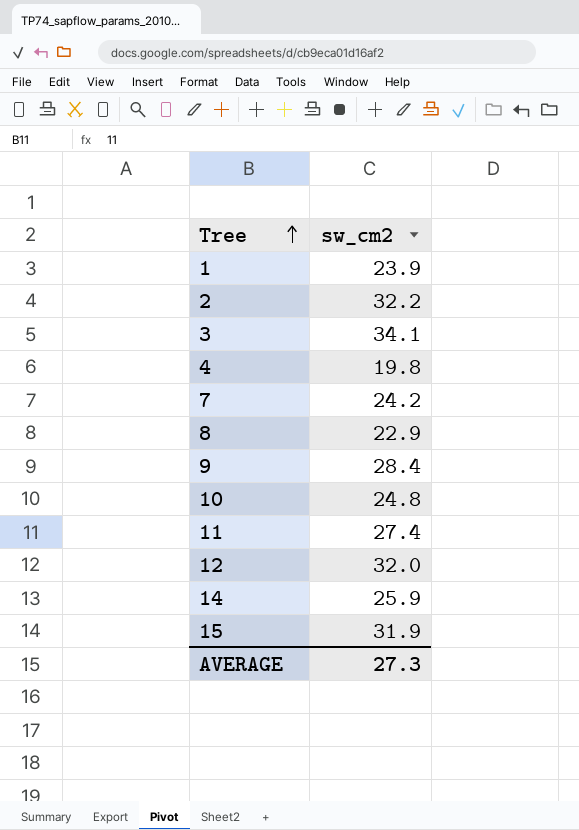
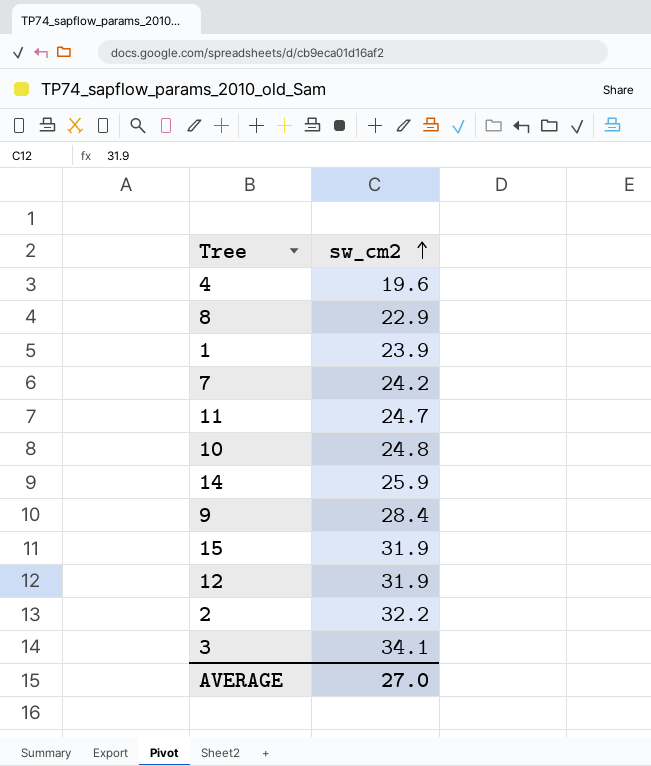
row order: Tree ascending -> sw_cm2 ascending
4 | sw_cm2: 19.8 -> 19.6
11 | sw_cm2: 27.4 -> 24.7
12 | sw_cm2: 32.0 -> 31.9
AVERAGE | sw_cm2: 27.3 -> 27.0

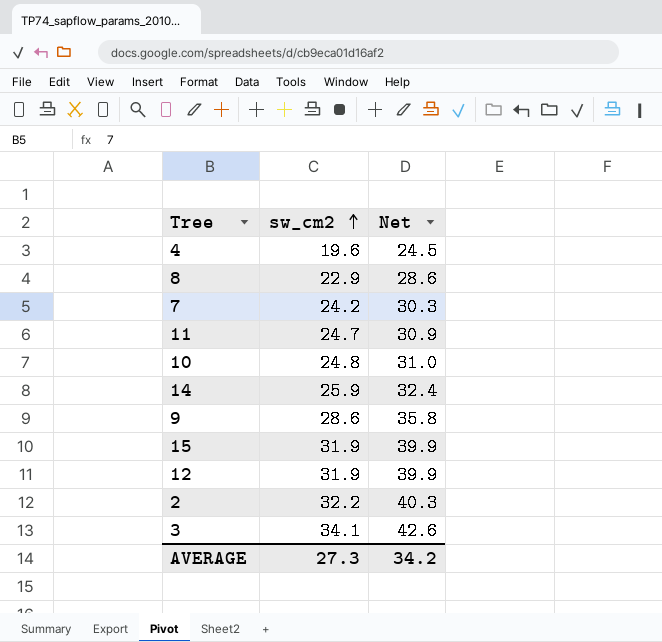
column Net | formula: none -> [sw_cm2] * 1.25
row 1: 23.9 -> none
9 | sw_cm2: 28.4 -> 28.6
AVERAGE | sw_cm2: 27.0 -> 27.3

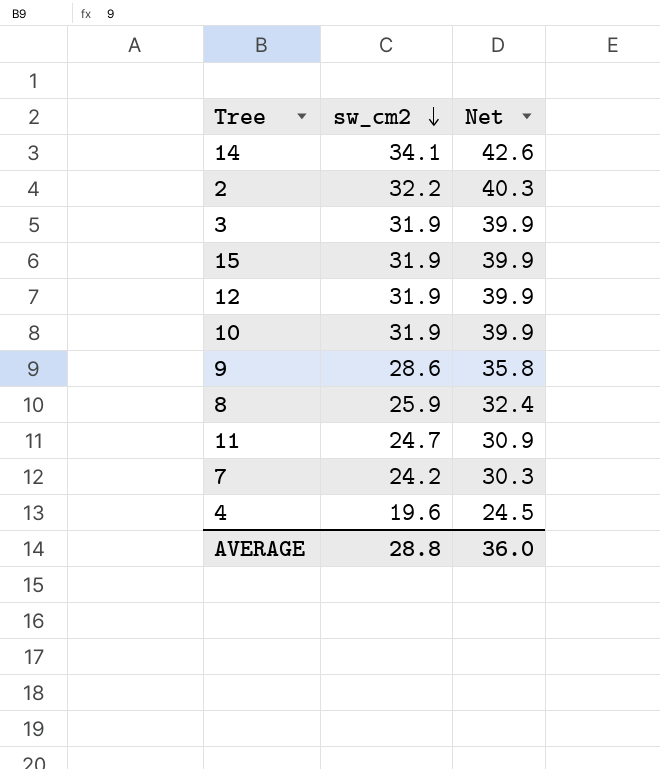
row order: sw_cm2 ascending -> sw_cm2 descending
14 | sw_cm2: 25.9 -> 34.1
14 | Net: 32.4 -> 42.6
3 | sw_cm2: 34.1 -> 31.9
3 | Net: 42.6 -> 39.9
10 | sw_cm2: 24.8 -> 31.9
10 | Net: 31.0 -> 39.9
8 | sw_cm2: 22.9 -> 25.9
8 | Net: 28.6 -> 32.4
AVERAGE | sw_cm2: 27.3 -> 28.8
AVERAGE | Net: 34.2 -> 36.0

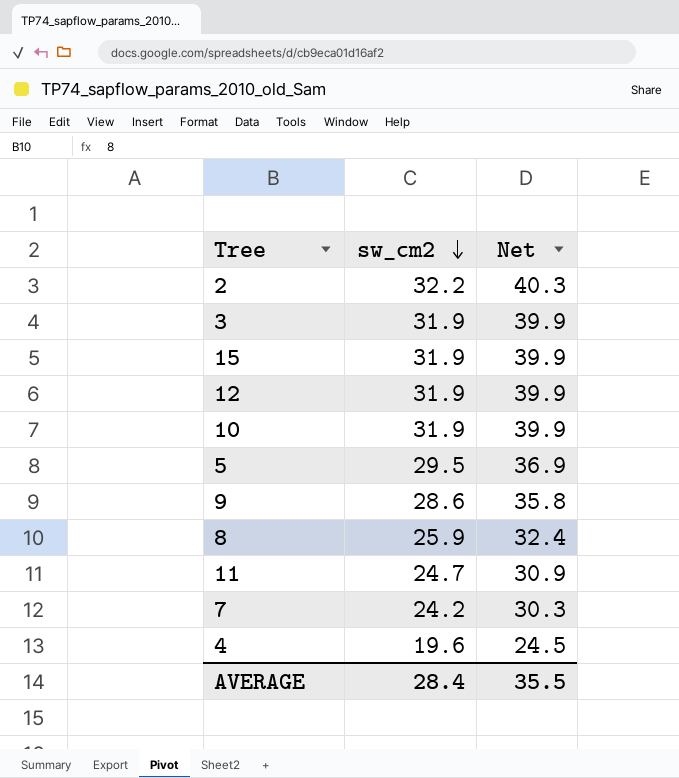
row 14: 34.1 | 42.6 -> none
row 5: none -> 29.5 | 36.9
AVERAGE | sw_cm2: 28.8 -> 28.4
AVERAGE | Net: 36.0 -> 35.5

